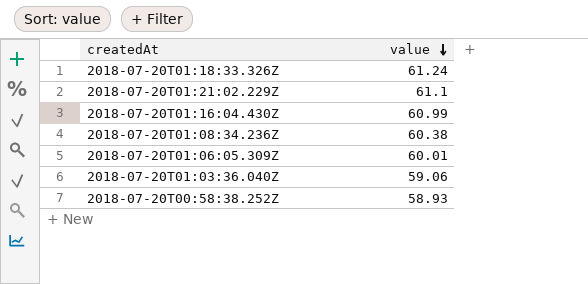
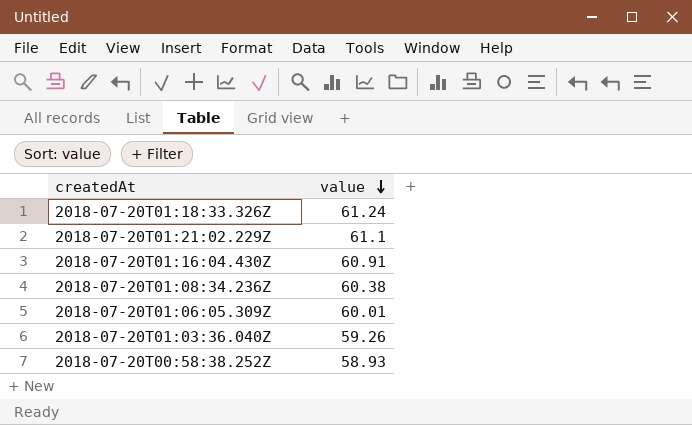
2018-07-20T01:16:04.430Z | value: 60.99 -> 60.91
2018-07-20T01:03:36.040Z | value: 59.06 -> 59.26

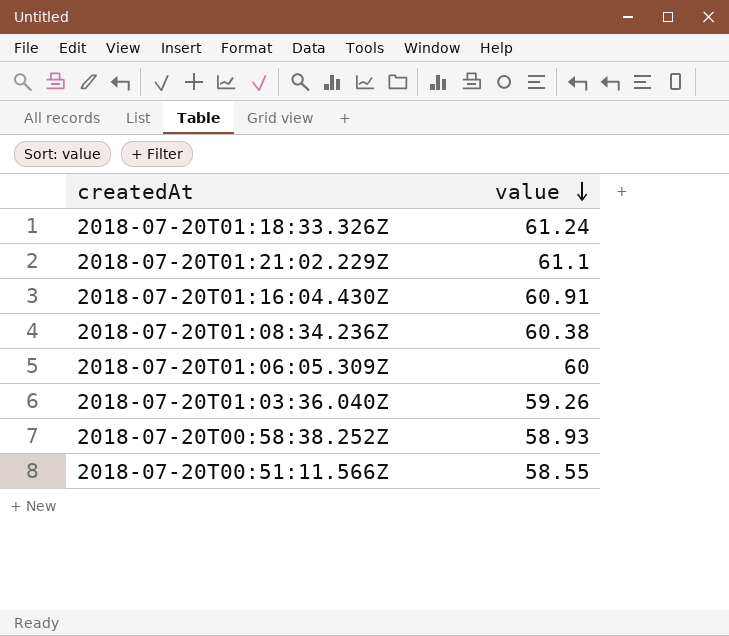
2018-07-20T01:06:05.309Z | value: 60.01 -> 60
row 2018-07-20T00:51:11.566Z: none -> 58.55

